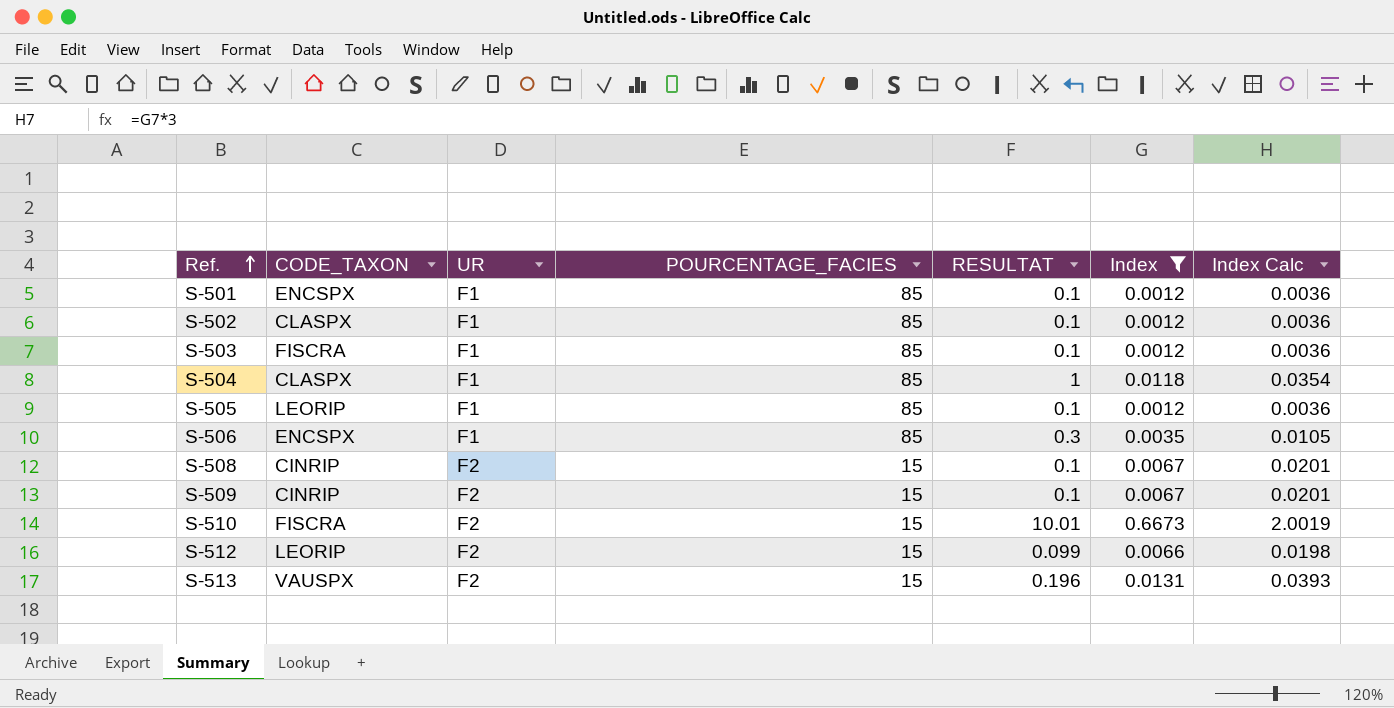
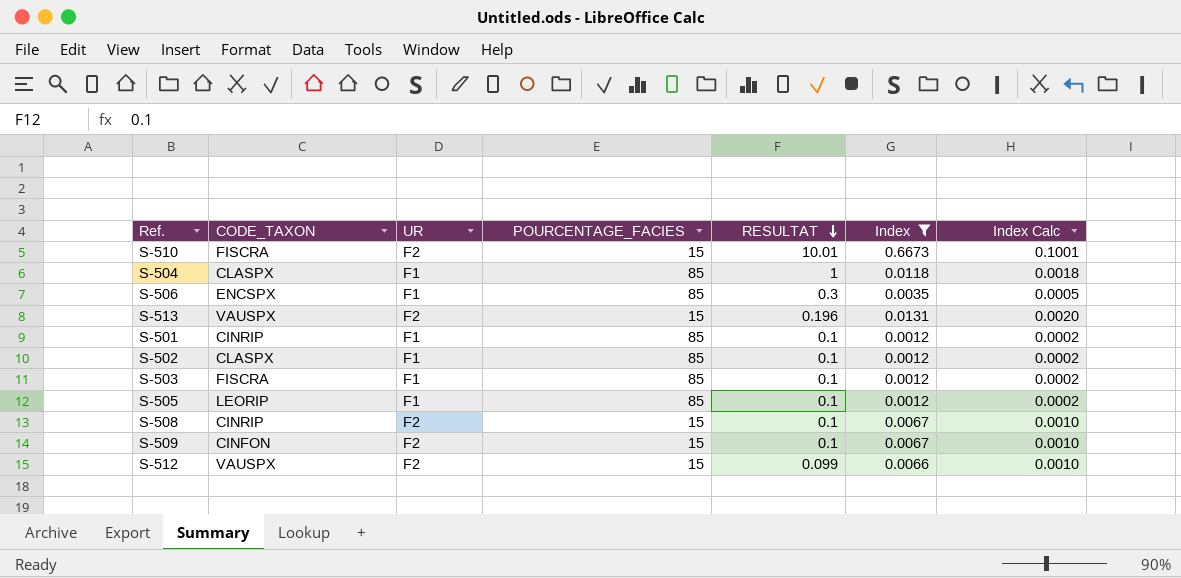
row order: Ref. ascending -> RESULTAT descending
column Index Calc | formula: [Index] * 3 -> [Index] * 0.15
S-501 | CODE_TAXON: ENCSPX -> CINRIP
S-509 | CODE_TAXON: CINRIP -> CINFON
S-512 | CODE_TAXON: LEORIP -> VAUSPX

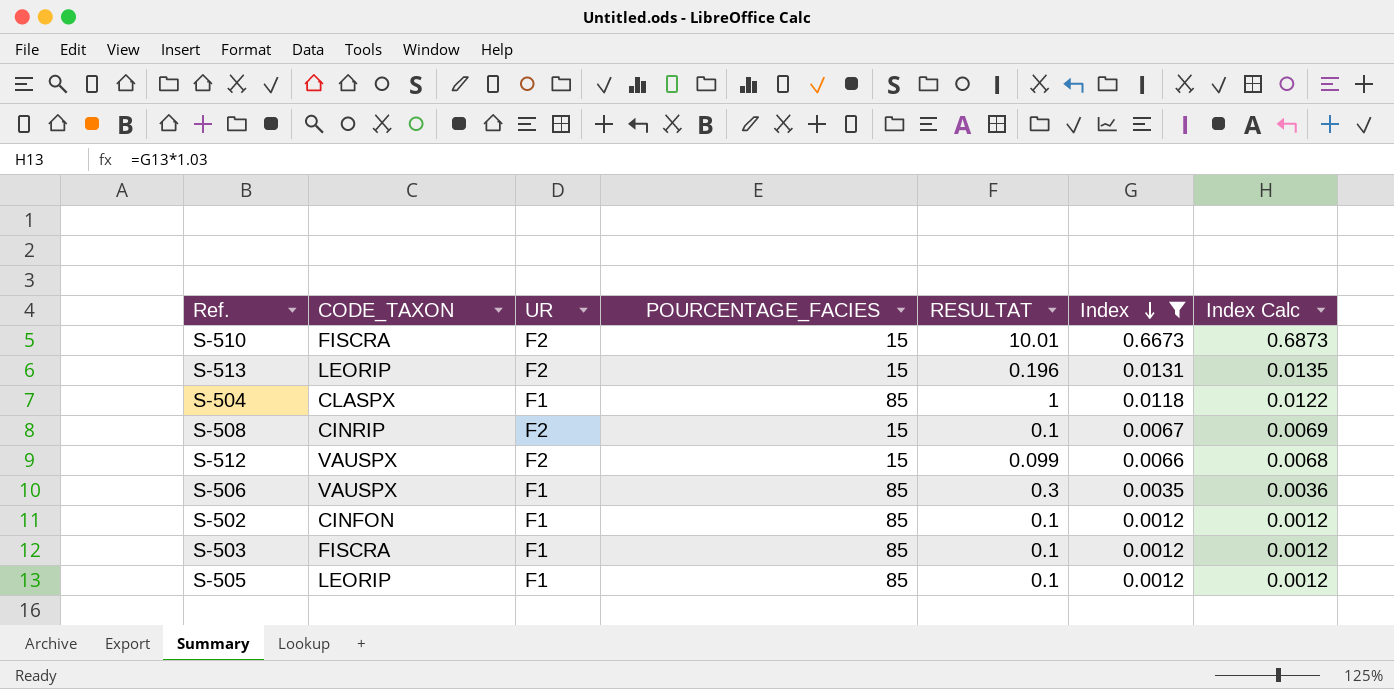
row order: RESULTAT descending -> Index descending
column Index Calc | formula: [Index] * 0.15 -> [Index] * 1.03
row S-501: CINRIP | F1 | 85 | 0.1 | 0.0012 | 0.0002 -> none
row S-509: CINFON | F2 | 15 | 0.1 | 0.0067 | 0.0010 -> none
S-513 | CODE_TAXON: VAUSPX -> LEORIP
S-506 | CODE_TAXON: ENCSPX -> VAUSPX
S-502 | CODE_TAXON: CLASPX -> CINFON

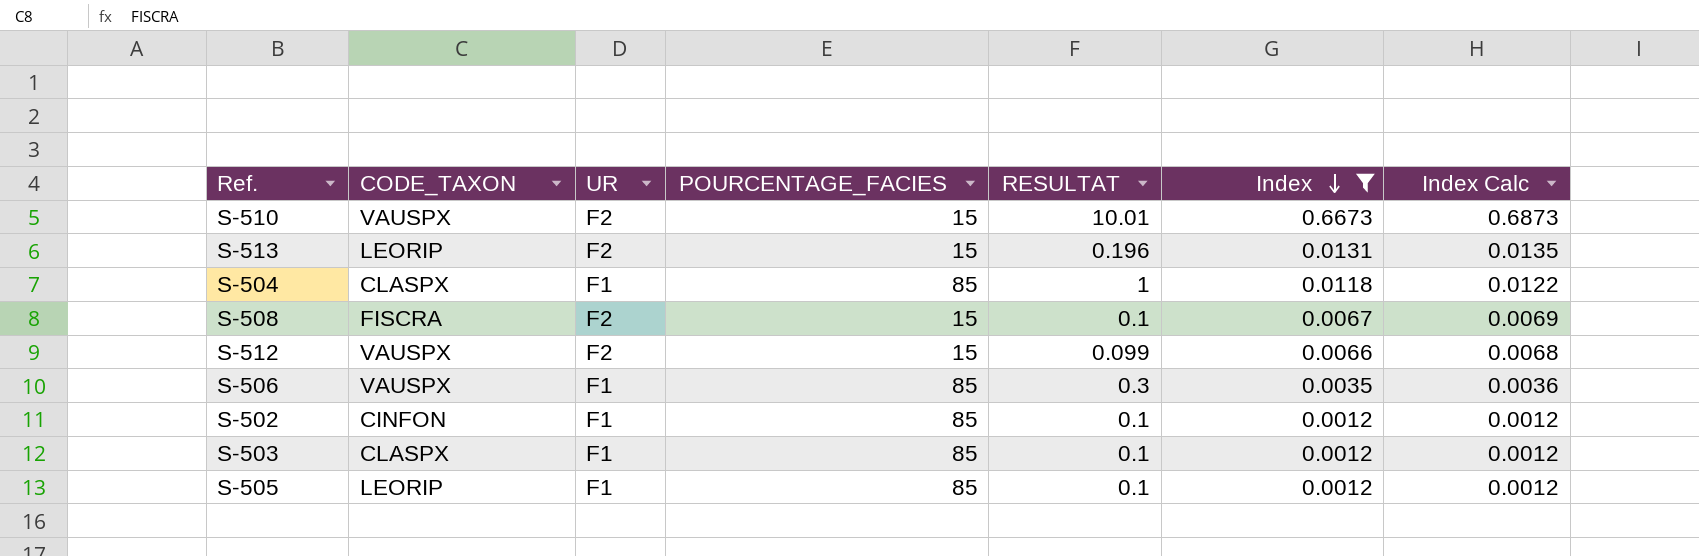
S-510 | CODE_TAXON: FISCRA -> VAUSPX
S-508 | CODE_TAXON: CINRIP -> FISCRA
S-503 | CODE_TAXON: FISCRA -> CLASPX

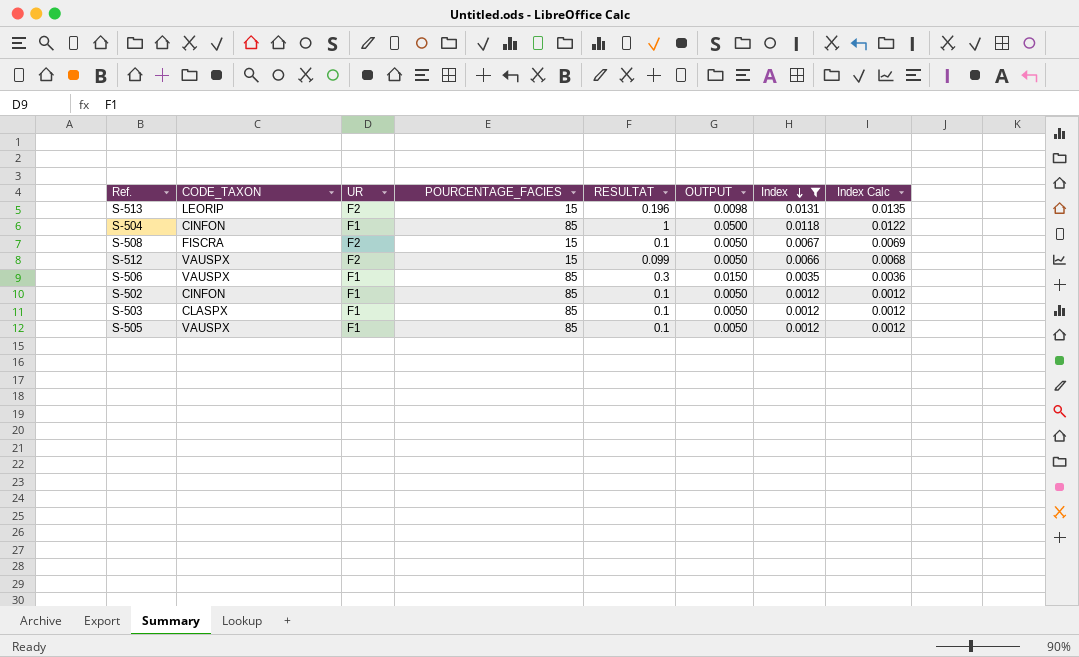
column OUTPUT | formula: none -> [RESULTAT] * 0.05
row S-510: VAUSPX | F2 | 15 | 10.01 | 0.6673 | 0.6873 -> none
S-504 | CODE_TAXON: CLASPX -> CINFON
S-505 | CODE_TAXON: LEORIP -> VAUSPX

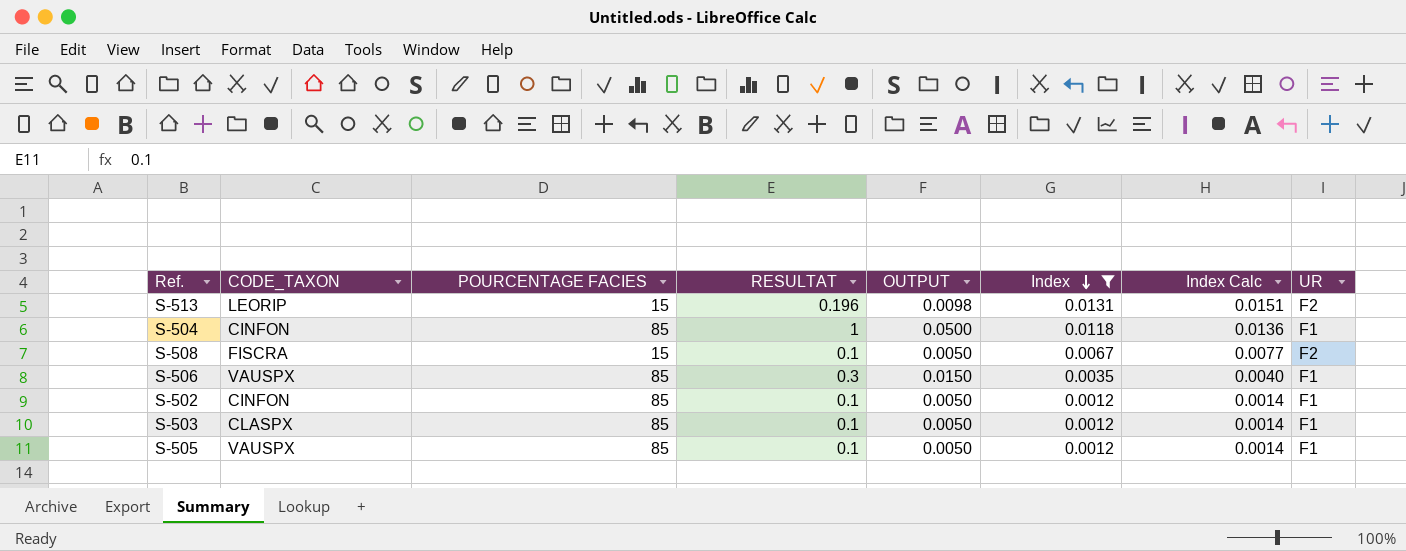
column name: POURCENTAGE_FACIES -> POURCENTAGE FACIES
column Index Calc | formula: [Index] * 1.03 -> [Index] * 1.15
column UR | position: 3 -> 8
row S-512: VAUSPX | F2 | 15 | 0.099 | 0.0050 | 0.0066 | 0.0068 -> none

